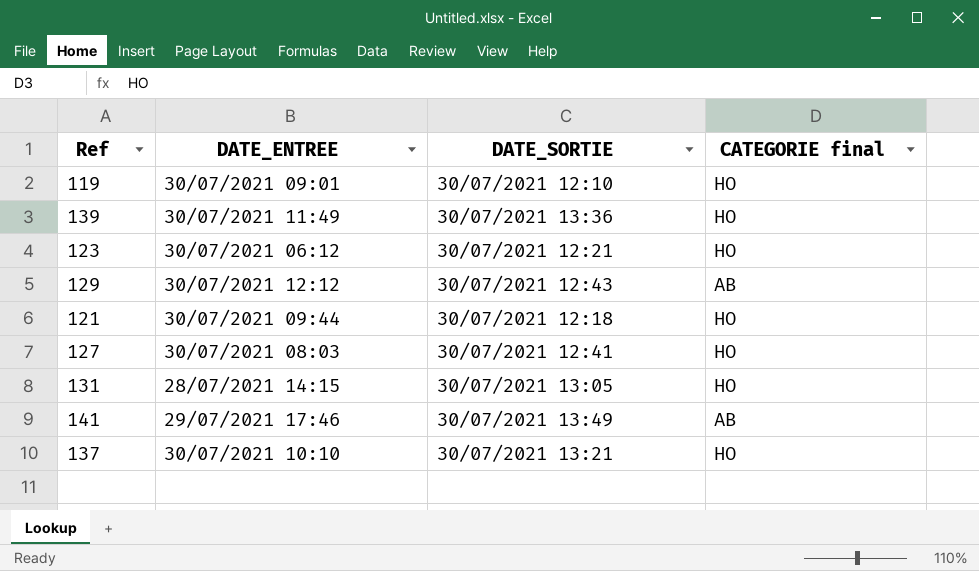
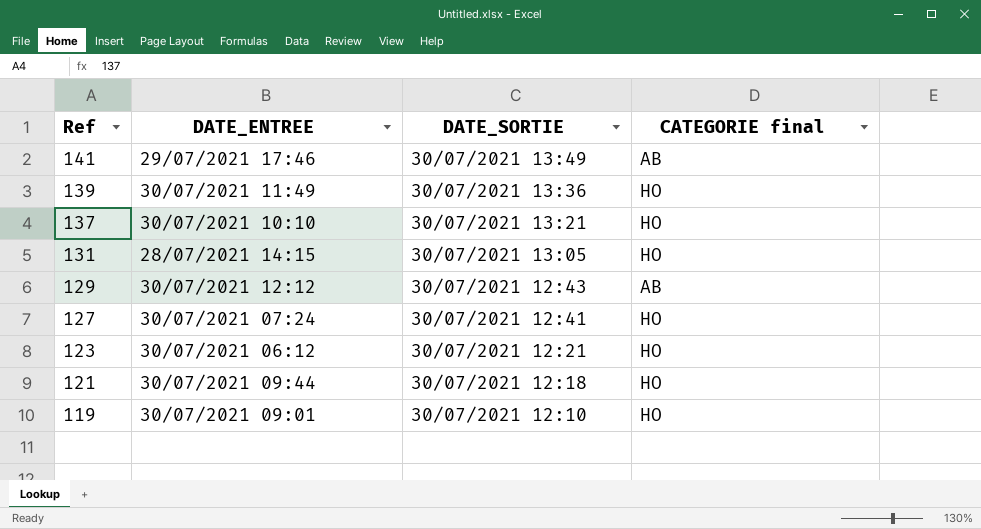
row order: none -> Ref descending
127 | DATE_ENTREE: 30/07/2021 08:03 -> 30/07/2021 07:24

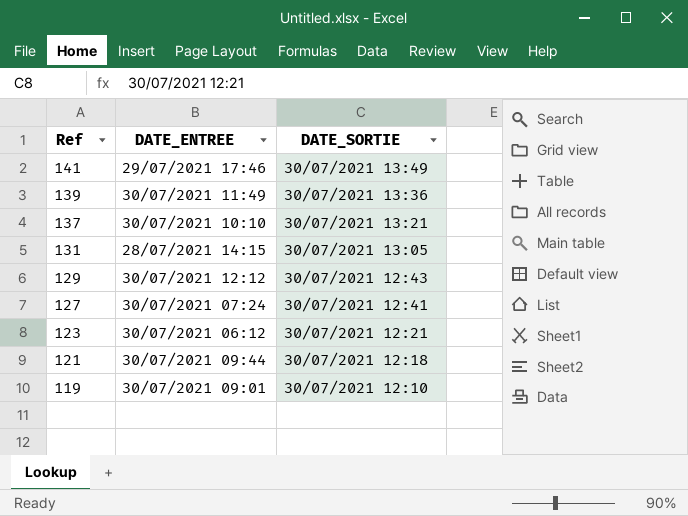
column CATEGORIE final | position: 4 -> none

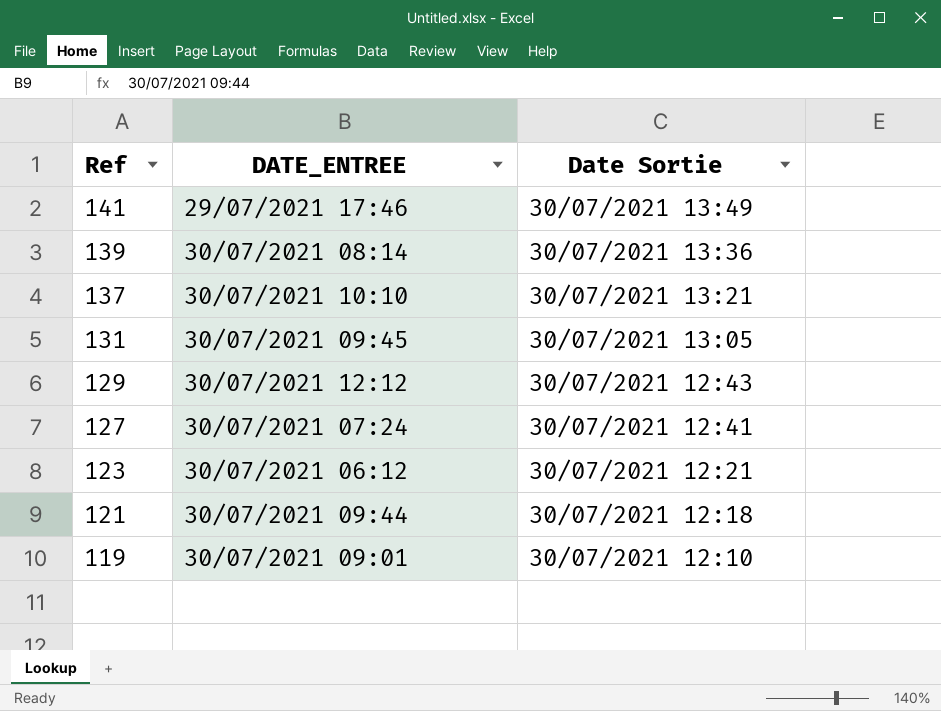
column name: DATE_SORTIE -> Date Sortie
139 | DATE_ENTREE: 30/07/2021 11:49 -> 30/07/2021 08:14
131 | DATE_ENTREE: 28/07/2021 14:15 -> 30/07/2021 09:45

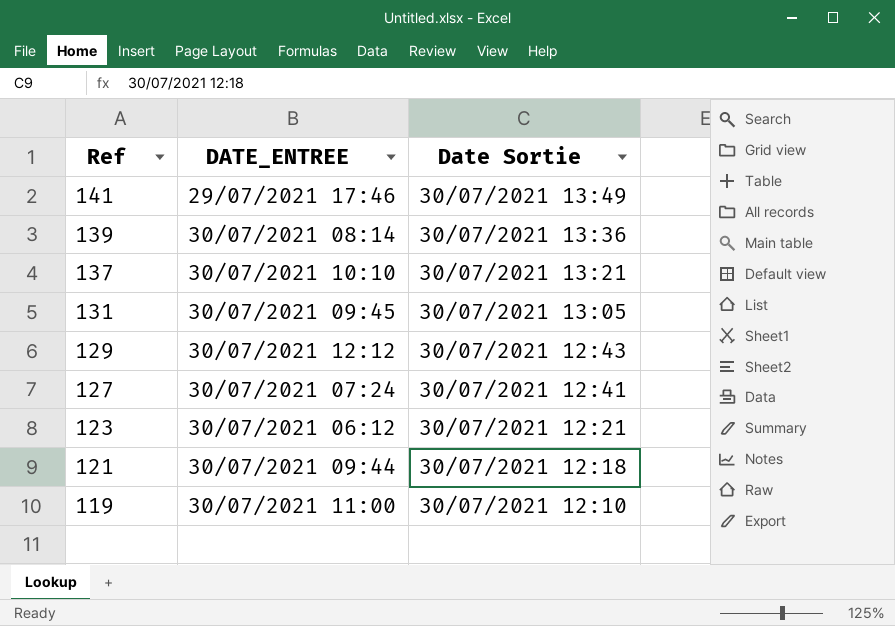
119 | DATE_ENTREE: 30/07/2021 09:01 -> 30/07/2021 11:00

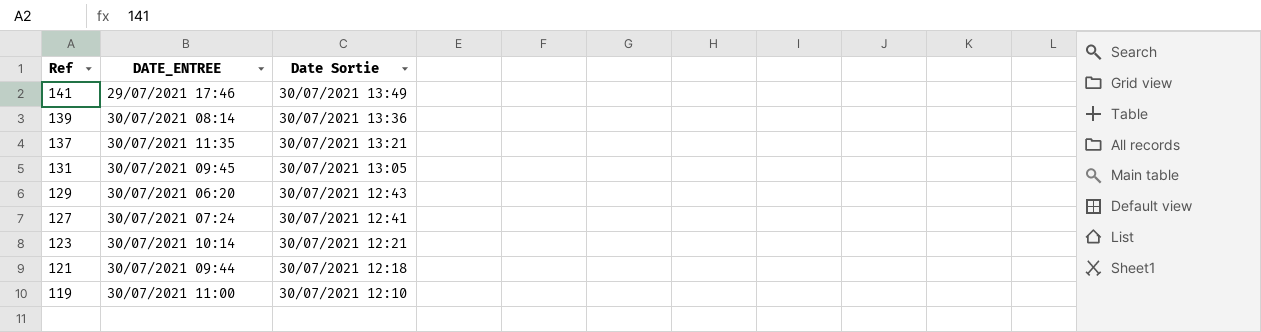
137 | DATE_ENTREE: 30/07/2021 10:10 -> 30/07/2021 11:35
129 | DATE_ENTREE: 30/07/2021 12:12 -> 30/07/2021 06:20
123 | DATE_ENTREE: 30/07/2021 06:12 -> 30/07/2021 10:14

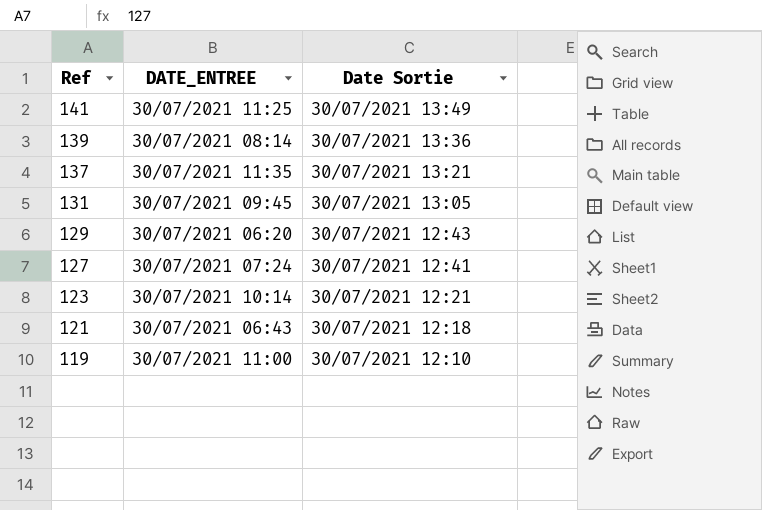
141 | DATE_ENTREE: 29/07/2021 17:46 -> 30/07/2021 11:25
121 | DATE_ENTREE: 30/07/2021 09:44 -> 30/07/2021 06:43

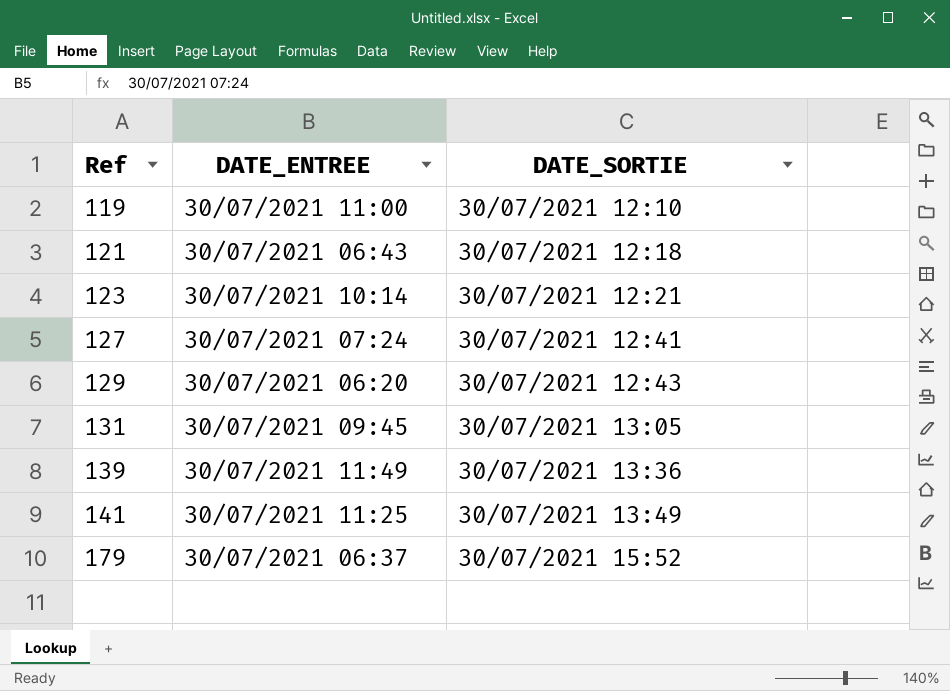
row order: Ref descending -> Ref ascending
column name: Date Sortie -> DATE_SORTIE
row 137: 30/07/2021 11:35 | 30/07/2021 13:21 -> none
139 | DATE_ENTREE: 30/07/2021 08:14 -> 30/07/2021 11:49
row 179: none -> 30/07/2021 06:37 | 30/07/2021 15:52

